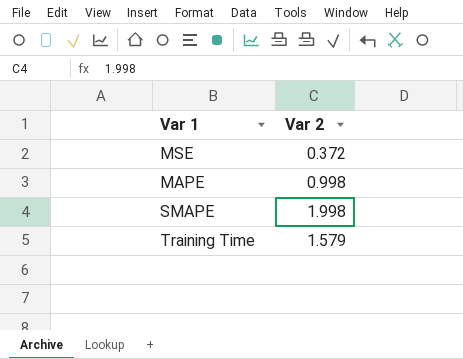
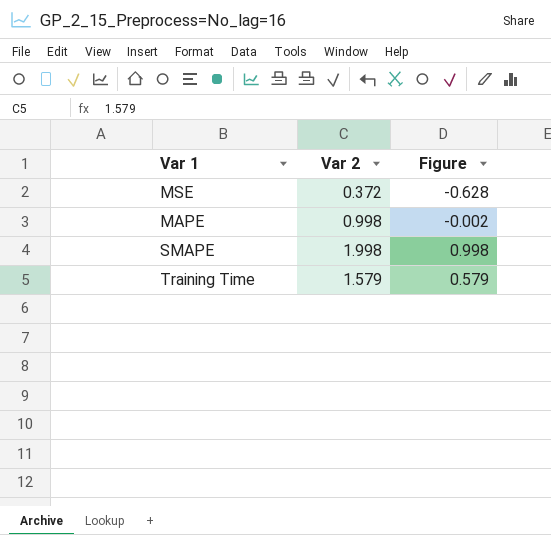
column Figure | formula: none -> [Var 2] - 1

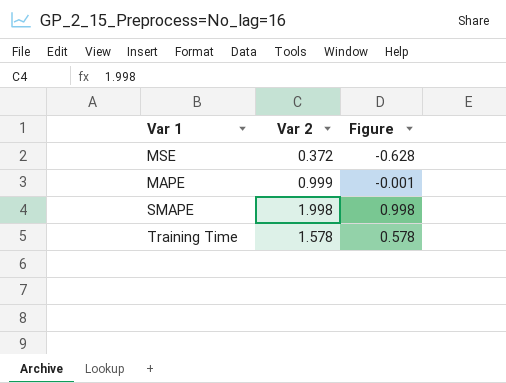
MAPE | Var 2: 0.998 -> 0.999
MAPE | Figure: -0.002 -> -0.001
Training Time | Var 2: 1.579 -> 1.578
Training Time | Figure: 0.579 -> 0.578

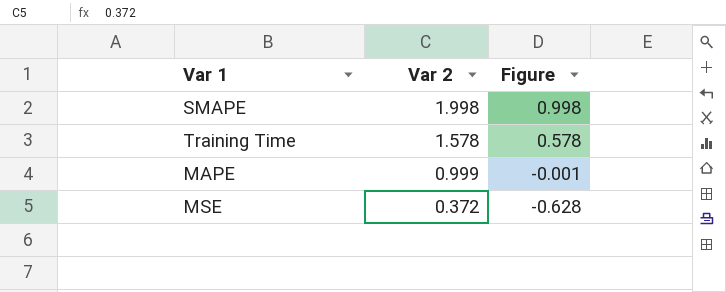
row order: none -> Var 2 descending

